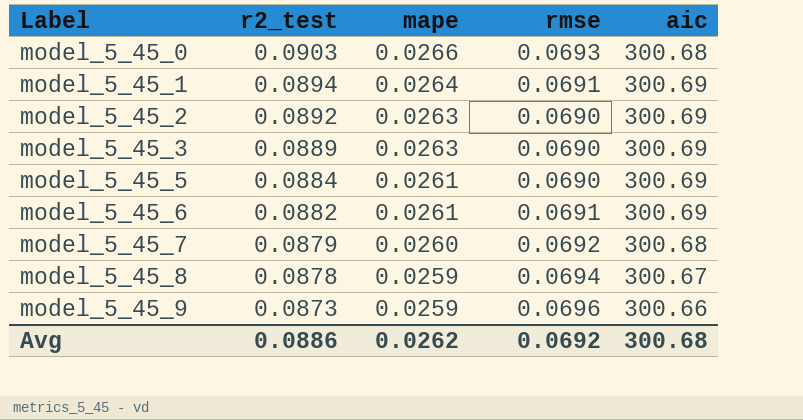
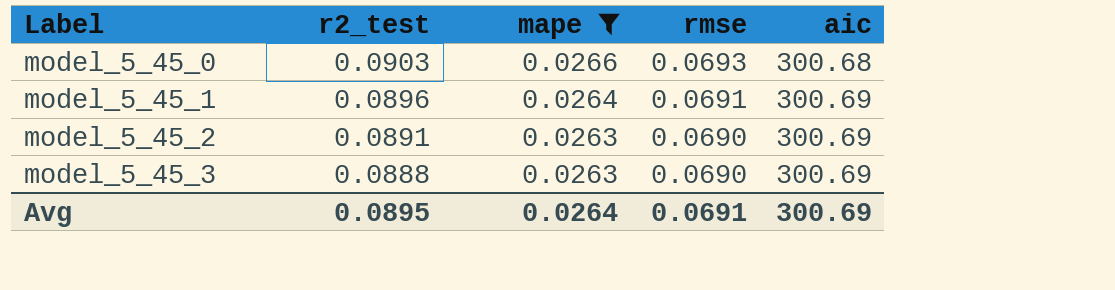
filter: none -> mape >= 0.0263
model_5_45_1 | r2_test: 0.0894 -> 0.0896
model_5_45_2 | r2_test: 0.0892 -> 0.0891
model_5_45_3 | r2_test: 0.0889 -> 0.0888
Avg | r2_test: 0.0886 -> 0.0895
Avg | mape: 0.0262 -> 0.0264
Avg | rmse: 0.0692 -> 0.0691
Avg | aic: 300.68 -> 300.69

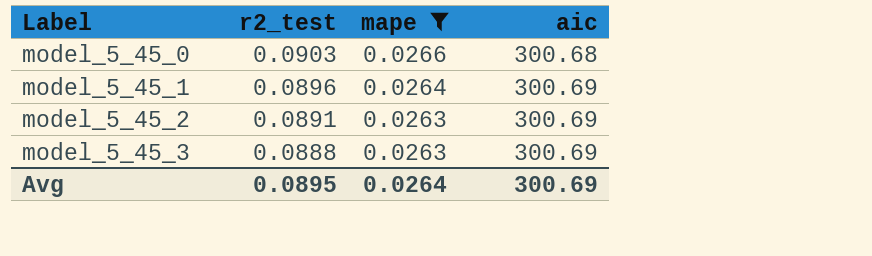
column rmse | position: 4 -> none

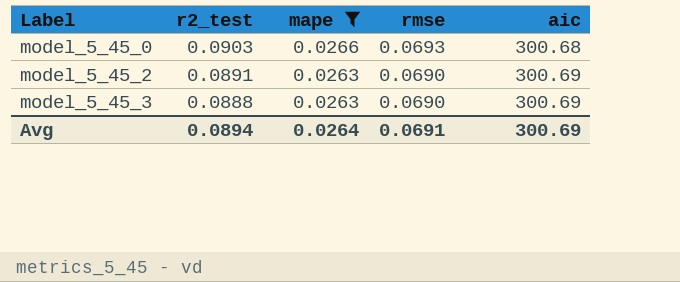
column rmse | position: none -> 4
row model_5_45_1: 0.0896 | 0.0264 | 300.69 -> none
Avg | r2_test: 0.0895 -> 0.0894

